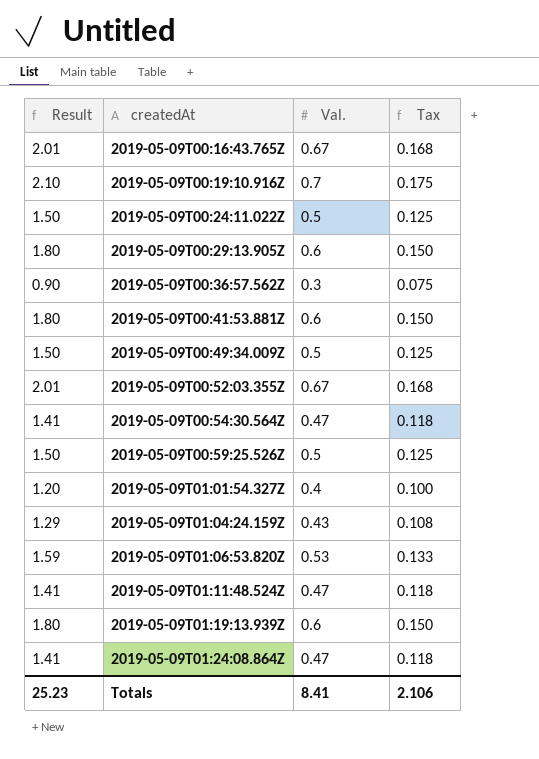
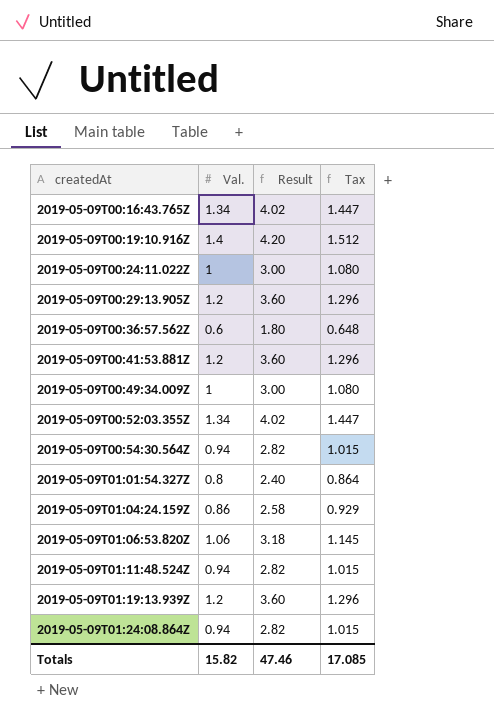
column Result | position: 1 -> 3
column Tax | formula: [Val.] * 0.25 -> [Val.] * 1.08
row 2019-05-09T00:59:25.526Z: 1.50 | 0.5 | 0.125 -> none
2019-05-09T00:16:43.765Z | Val.: 0.67 -> 1.34
2019-05-09T00:16:43.765Z | Result: 2.01 -> 4.02
2019-05-09T00:19:10.916Z | Val.: 0.7 -> 1.4
2019-05-09T00:19:10.916Z | Result: 2.10 -> 4.20
2019-05-09T00:24:11.022Z | Val.: 0.5 -> 1
2019-05-09T00:24:11.022Z | Result: 1.50 -> 3.00
2019-05-09T00:29:13.905Z | Val.: 0.6 -> 1.2
2019-05-09T00:29:13.905Z | Result: 1.80 -> 3.60
2019-05-09T00:36:57.562Z | Val.: 0.3 -> 0.6
2019-05-09T00:36:57.562Z | Result: 0.90 -> 1.80
2019-05-09T00:41:53.881Z | Val.: 0.6 -> 1.2
2019-05-09T00:41:53.881Z | Result: 1.80 -> 3.60
2019-05-09T00:49:34.009Z | Val.: 0.5 -> 1
2019-05-09T00:49:34.009Z | Result: 1.50 -> 3.00
2019-05-09T00:52:03.355Z | Val.: 0.67 -> 1.34
2019-05-09T00:52:03.355Z | Result: 2.01 -> 4.02
2019-05-09T00:54:30.564Z | Val.: 0.47 -> 0.94
2019-05-09T00:54:30.564Z | Result: 1.41 -> 2.82
2019-05-09T01:01:54.327Z | Val.: 0.4 -> 0.8
2019-05-09T01:01:54.327Z | Result: 1.20 -> 2.40
2019-05-09T01:04:24.159Z | Val.: 0.43 -> 0.86
2019-05-09T01:04:24.159Z | Result: 1.29 -> 2.58
2019-05-09T01:06:53.820Z | Val.: 0.53 -> 1.06
2019-05-09T01:06:53.820Z | Result: 1.59 -> 3.18
2019-05-09T01:11:48.524Z | Val.: 0.47 -> 0.94
2019-05-09T01:11:48.524Z | Result: 1.41 -> 2.82
2019-05-09T01:19:13.939Z | Val.: 0.6 -> 1.2
2019-05-09T01:19:13.939Z | Result: 1.80 -> 3.60
2019-05-09T01:24:08.864Z | Val.: 0.47 -> 0.94
2019-05-09T01:24:08.864Z | Result: 1.41 -> 2.82
Totals | Val.: 8.41 -> 15.82
Totals | Result: 25.23 -> 47.46
Totals | Tax: 2.106 -> 17.085

